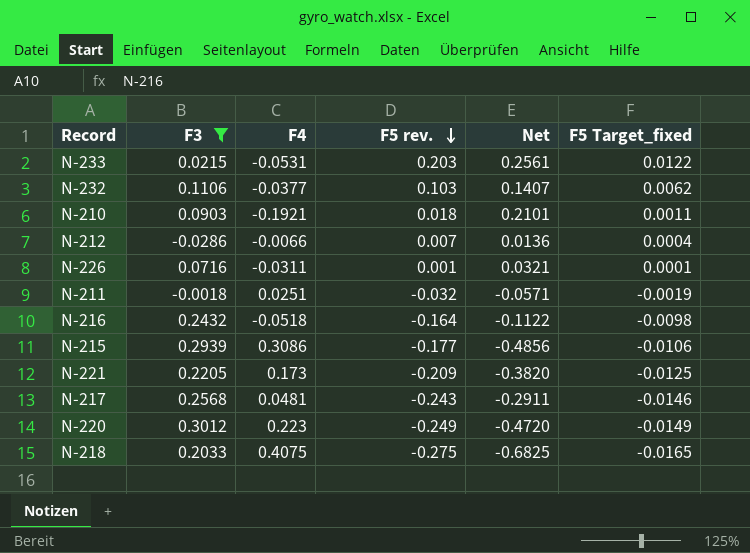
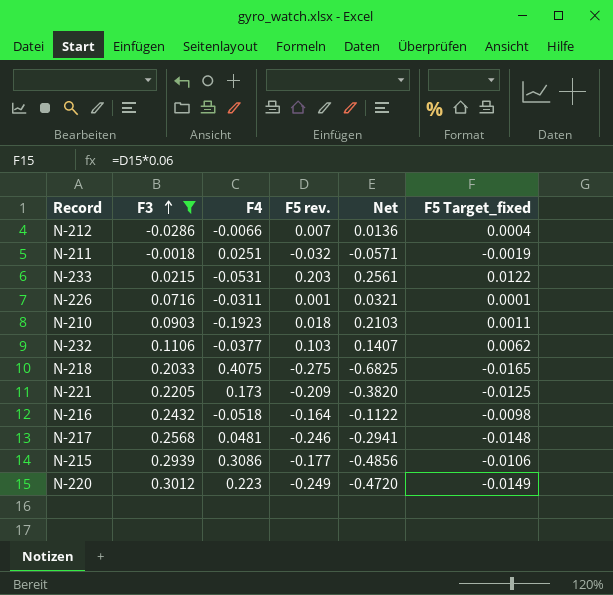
row order: F5 rev. descending -> F3 ascending
N-210 | F4: -0.1921 -> -0.1923
N-210 | Net: 0.2101 -> 0.2103
N-217 | F5 rev.: -0.243 -> -0.246
N-217 | Net: -0.2911 -> -0.2941
N-217 | F5 Target_fixed: -0.0146 -> -0.0148

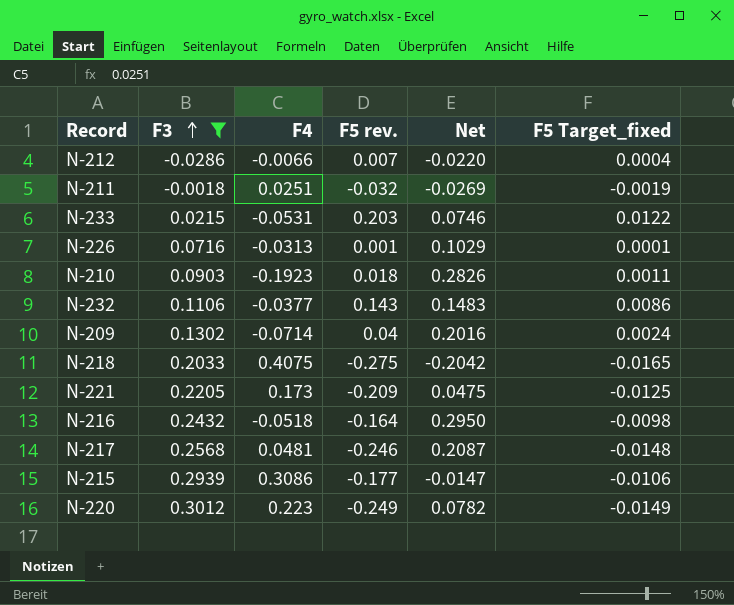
column Net | formula: [F5 rev.] - [F4] -> [F3] - [F4]
N-226 | F4: -0.0311 -> -0.0313
N-232 | F5 rev.: 0.103 -> 0.143
N-232 | F5 Target_fixed: 0.0062 -> 0.0086
row N-209: none -> 0.1302 | -0.0714 | 0.04 | 0.2016 | 0.0024

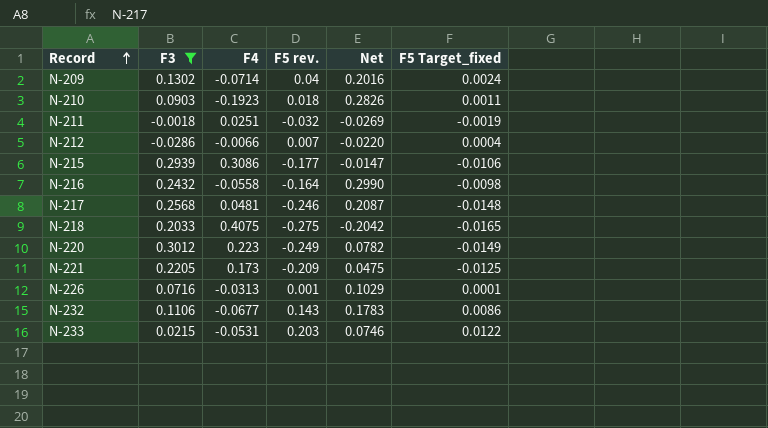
row order: F3 ascending -> Record ascending
N-216 | F4: -0.0518 -> -0.0558
N-216 | Net: 0.2950 -> 0.2990
N-232 | F4: -0.0377 -> -0.0677
N-232 | Net: 0.1483 -> 0.1783

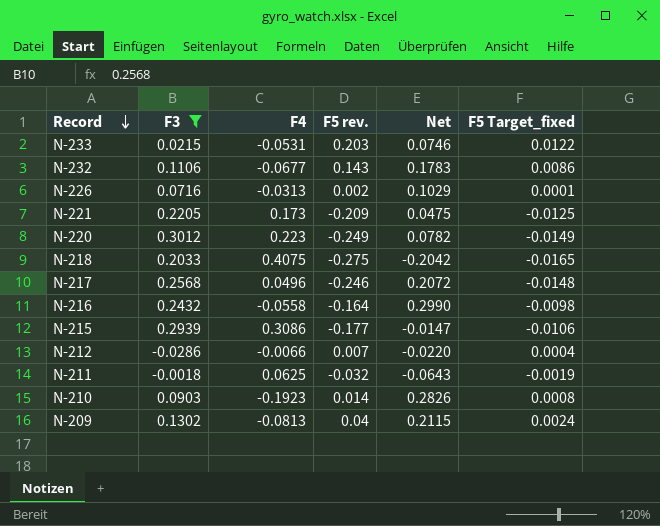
row order: Record ascending -> Record descending
N-226 | F5 rev.: 0.001 -> 0.002
N-217 | F4: 0.0481 -> 0.0496
N-217 | Net: 0.2087 -> 0.2072
N-211 | F4: 0.0251 -> 0.0625
N-211 | Net: -0.0269 -> -0.0643
N-210 | F5 rev.: 0.018 -> 0.014
N-210 | F5 Target_fixed: 0.0011 -> 0.0008
N-209 | F4: -0.0714 -> -0.0813
N-209 | Net: 0.2016 -> 0.2115

